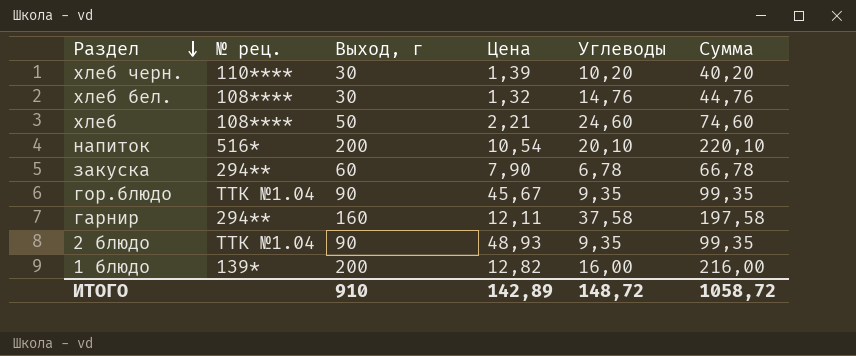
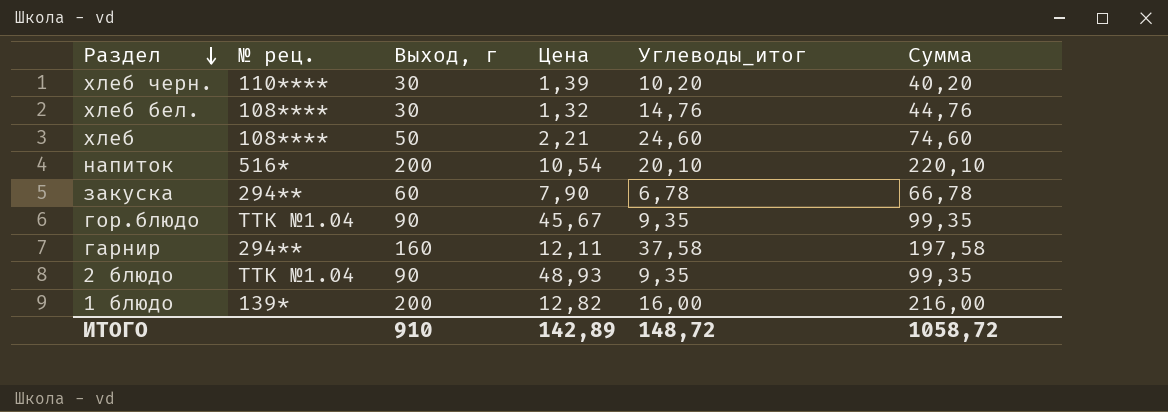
column name: Углеводы -> Углеводы_итог

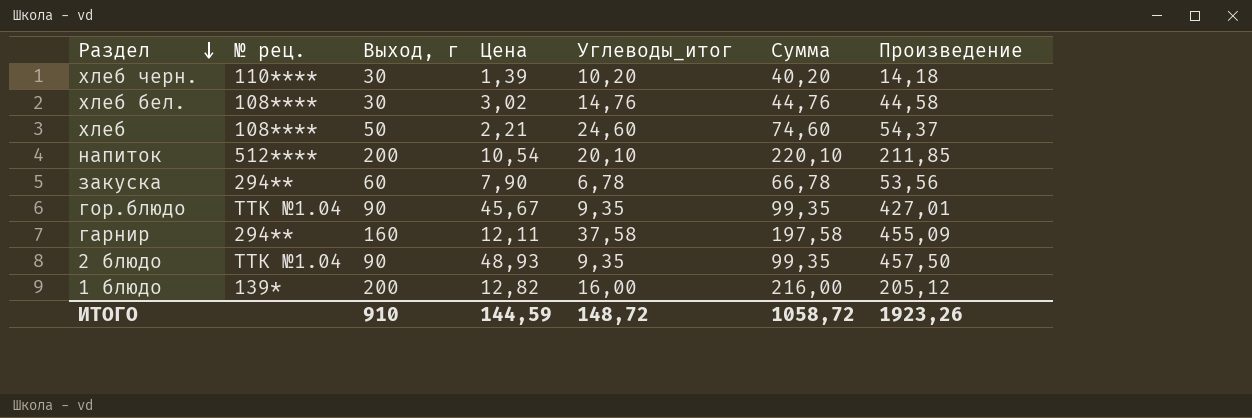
column Произведение | formula: none -> [Цена] * [Углеводы_итог]
хлеб бел. | Цена: 1,32 -> 3,02
напиток | № рец.: 516* -> 512****
ИТОГО | Цена: 142,89 -> 144,59

